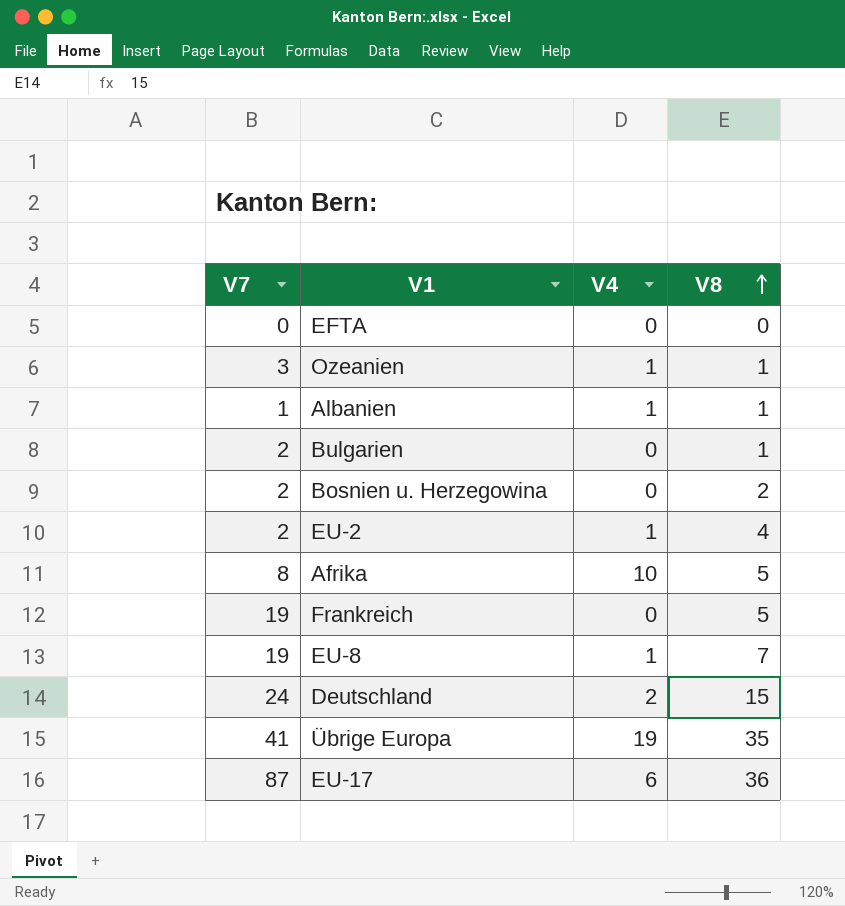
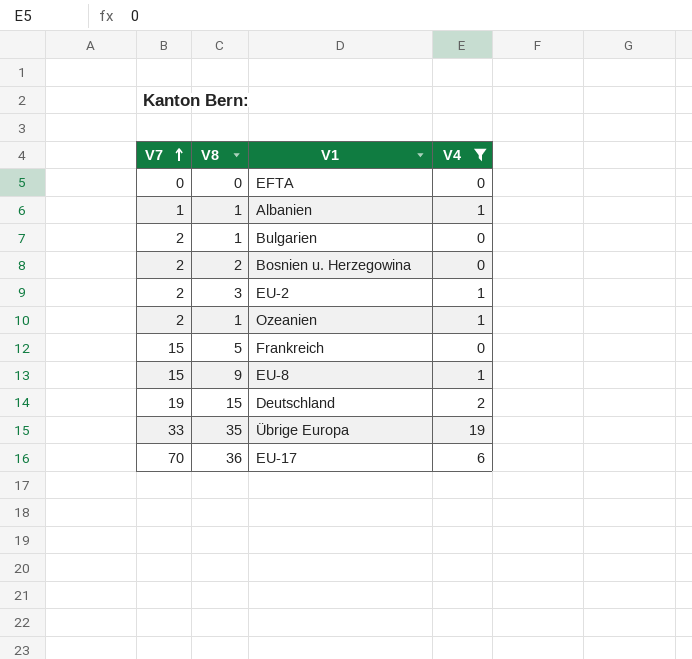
filter: none -> V4 != 10
row order: V8 ascending -> V7 ascending
column V8 | position: 4 -> 2
EU-2 | V8: 4 -> 3
Ozeanien | V7: 3 -> 2
Frankreich | V7: 19 -> 15
EU-8 | V7: 19 -> 15
EU-8 | V8: 7 -> 9
Deutschland | V7: 24 -> 19
Übrige Europa | V7: 41 -> 33
EU-17 | V7: 87 -> 70

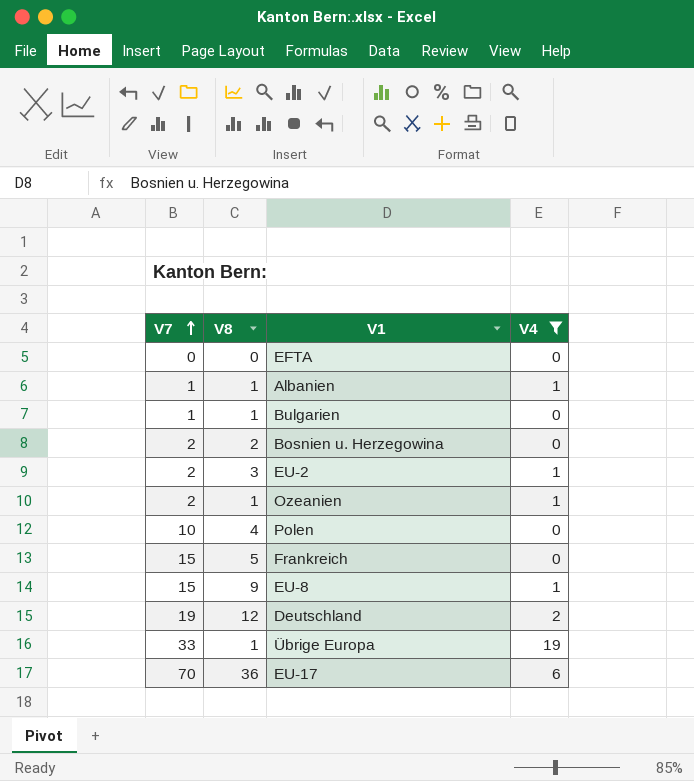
Bulgarien | V7: 2 -> 1
row Polen: none -> 10 | 4 | 0
Deutschland | V8: 15 -> 12
Übrige Europa | V8: 35 -> 1

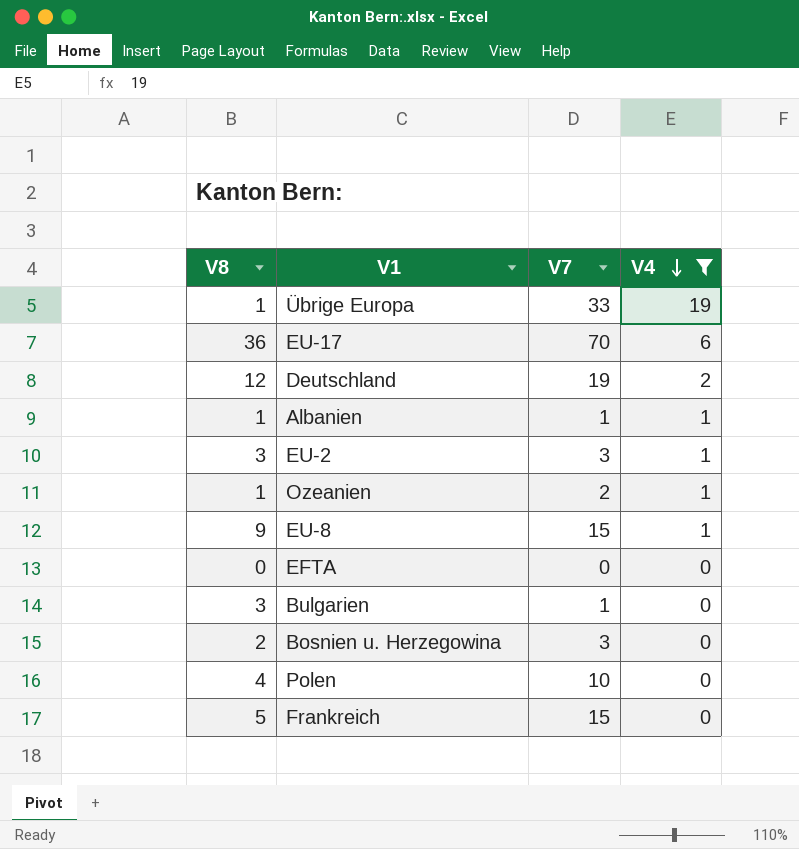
row order: V7 ascending -> V4 descending
column V7 | position: 1 -> 3
EU-2 | V7: 2 -> 3
Bulgarien | V8: 1 -> 3
Bosnien u. Herzegowina | V7: 2 -> 3

